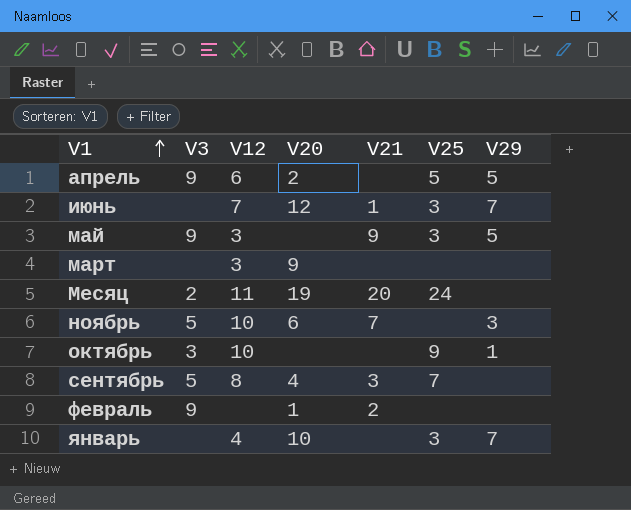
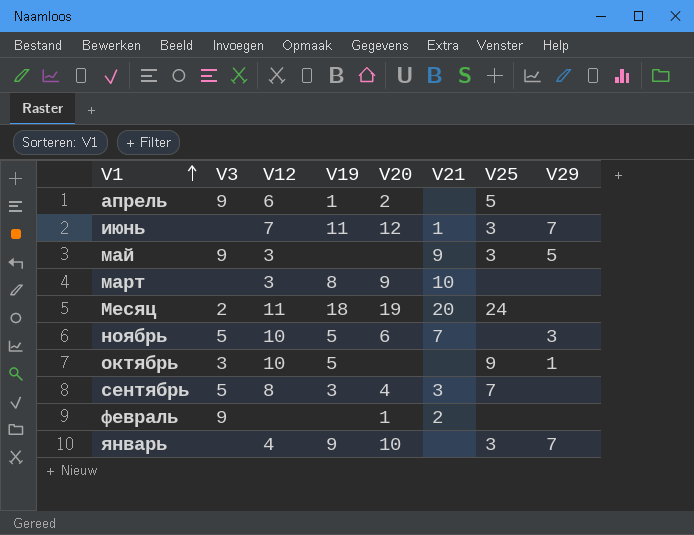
column V19 | position: none -> 4
апрель | V29: 5 -> none
март | V21: none -> 10

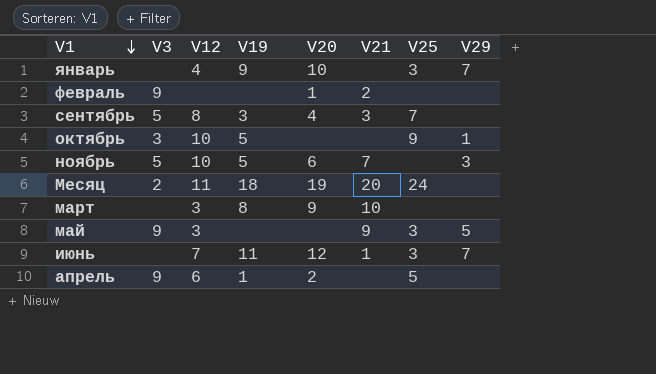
row order: V1 ascending -> V1 descending

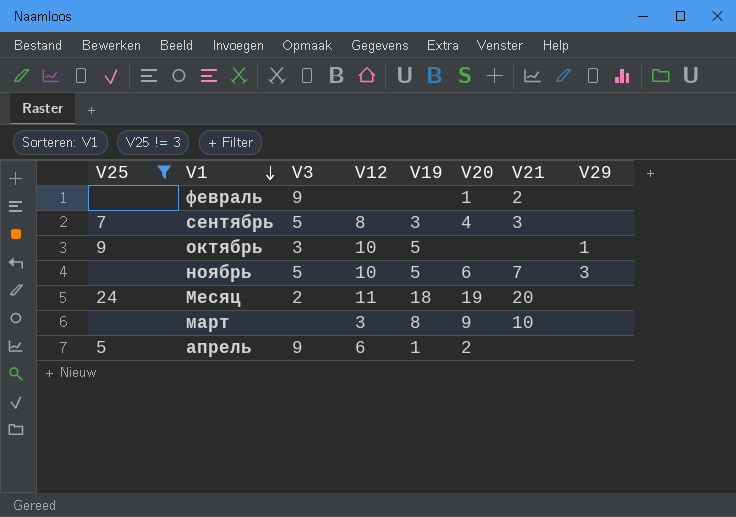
filter: none -> V25 != 3
column V25 | position: 7 -> 1

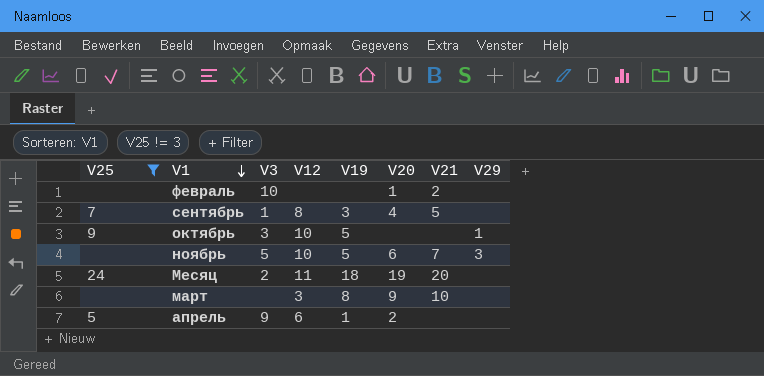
февраль | V3: 9 -> 10
сентябрь | V3: 5 -> 1
сентябрь | V21: 3 -> 5

